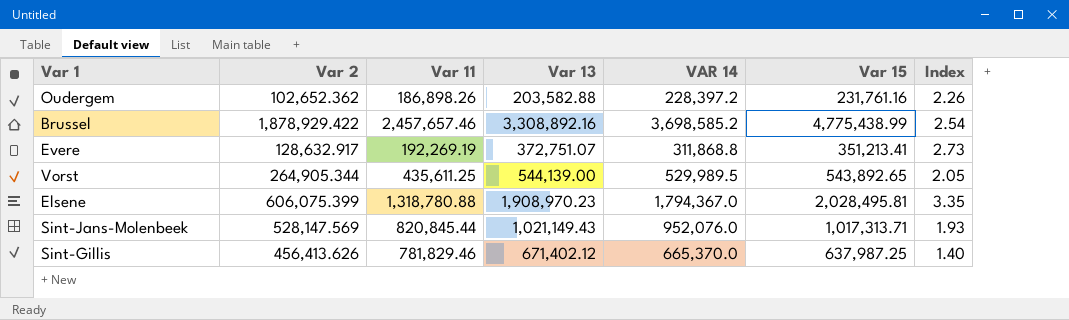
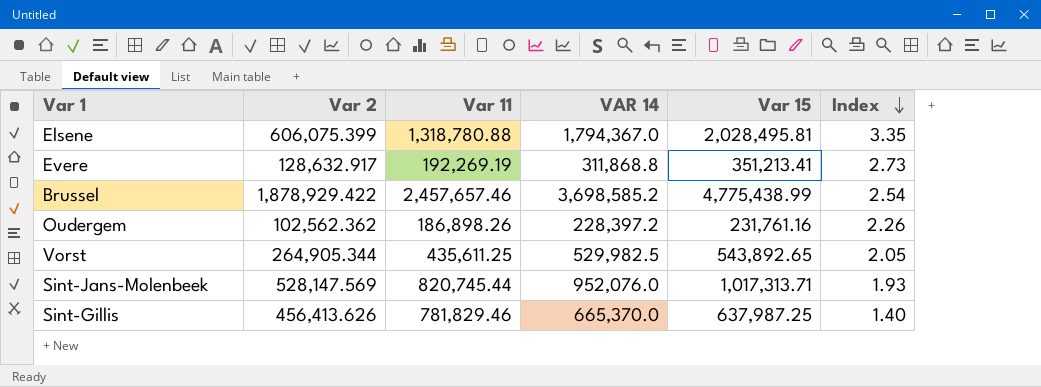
row order: none -> Index descending
column Var 13 | position: 4 -> none
Oudergem | Var 2: 102,652.362 -> 102,562.362
Vorst | VAR 14: 529,989.5 -> 529,982.5
Sint-Jans-Molenbeek | Var 11: 820,845.44 -> 820,745.44

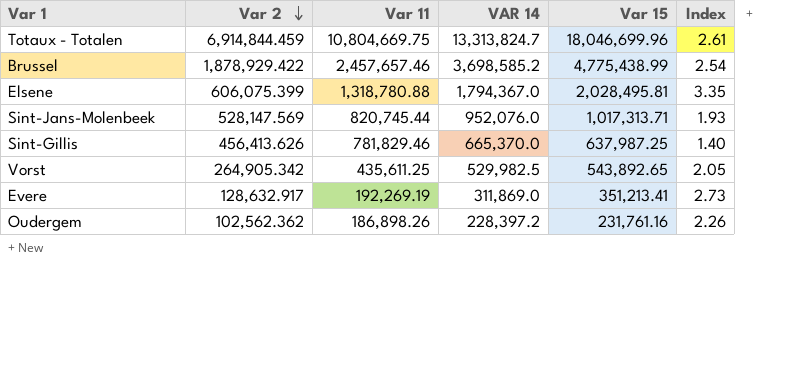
row order: Index descending -> Var 2 descending
row Totaux - Totalen: none -> 6,914,844.459 | 10,804,669.75 | 13,313,824.7 | 18,046,699.96 | 2.61
Vorst | Var 2: 264,905.344 -> 264,905.342
Evere | VAR 14: 311,868.8 -> 311,869.0

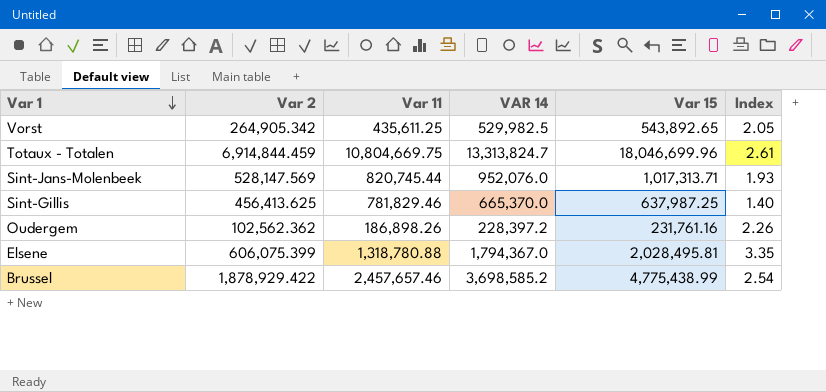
row order: Var 2 descending -> Var 1 descending
row Evere: 128,632.917 | 192,269.19 | 311,869.0 | 351,213.41 | 2.73 -> none
Sint-Gillis | Var 2: 456,413.626 -> 456,413.625

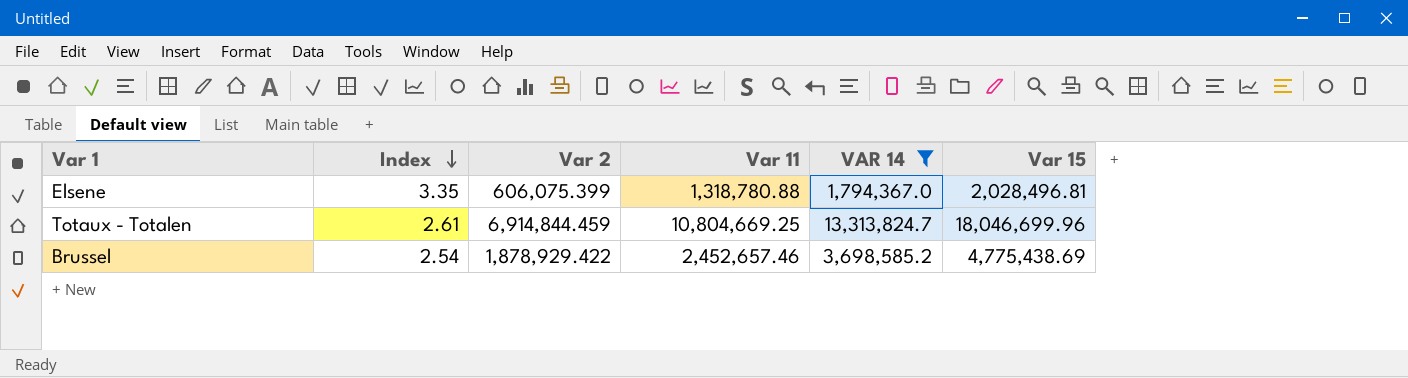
filter: none -> VAR 14 >= 1,794,367.0
row order: Var 1 descending -> Index descending
column Index | position: 6 -> 2
Elsene | Var 15: 2,028,495.81 -> 2,028,496.81
Totaux - Totalen | Var 11: 10,804,669.75 -> 10,804,669.25
Brussel | Var 11: 2,457,657.46 -> 2,452,657.46
Brussel | Var 15: 4,775,438.99 -> 4,775,438.69

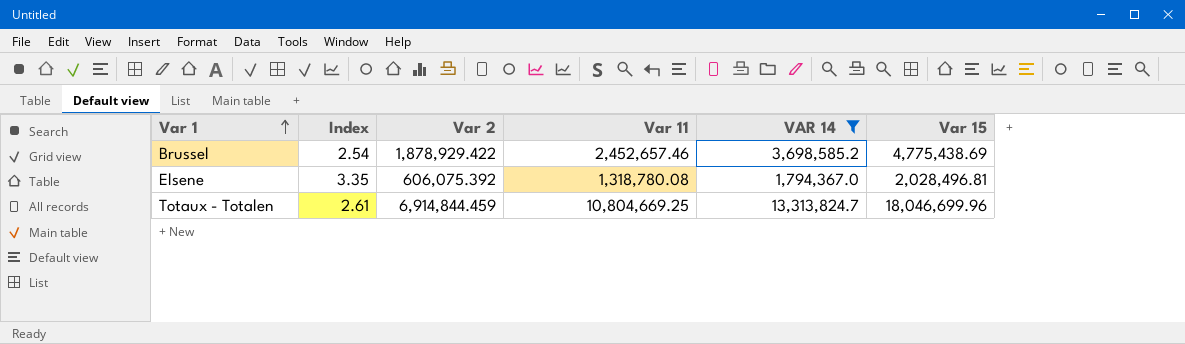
row order: Index descending -> Var 1 ascending
Elsene | Var 2: 606,075.399 -> 606,075.392
Elsene | Var 11: 1,318,780.88 -> 1,318,780.08

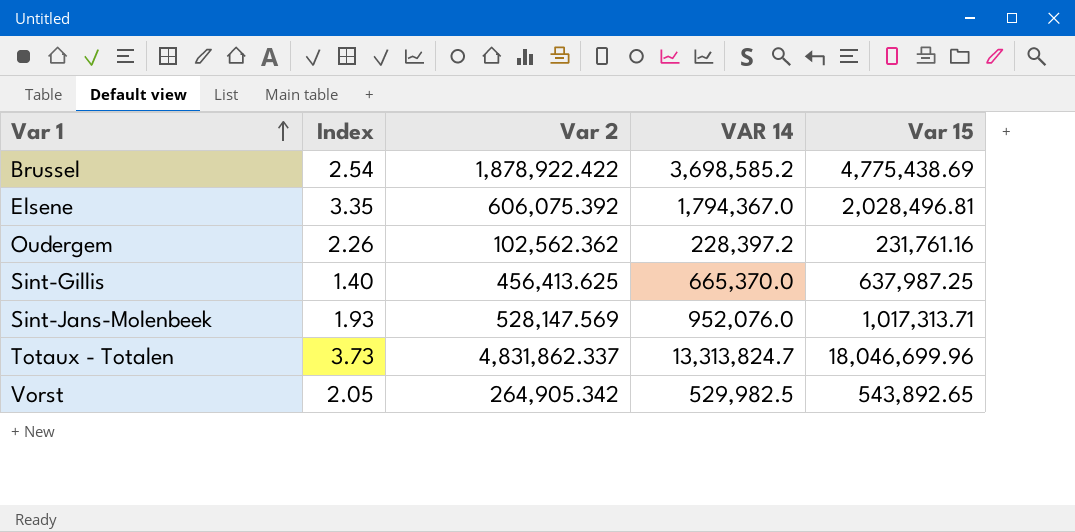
filter: VAR 14 >= 1,794,367.0 -> none
column Var 11 | position: 4 -> none
Brussel | Var 2: 1,878,929.422 -> 1,878,922.422
Totaux - Totalen | Index: 2.61 -> 3.73
Totaux - Totalen | Var 2: 6,914,844.459 -> 4,831,862.337

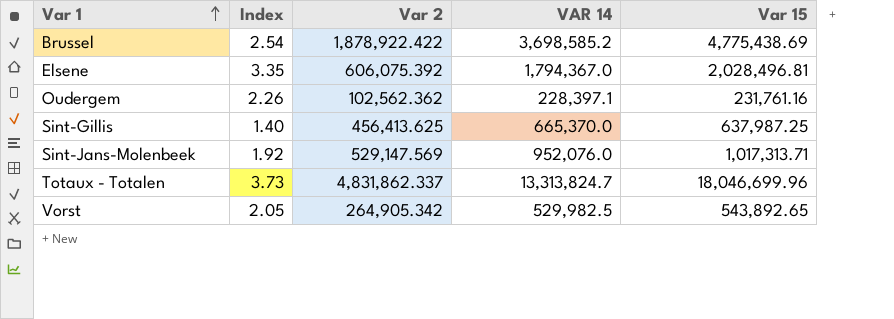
Oudergem | VAR 14: 228,397.2 -> 228,397.1
Sint-Jans-Molenbeek | Index: 1.93 -> 1.92
Sint-Jans-Molenbeek | Var 2: 528,147.569 -> 529,147.569

